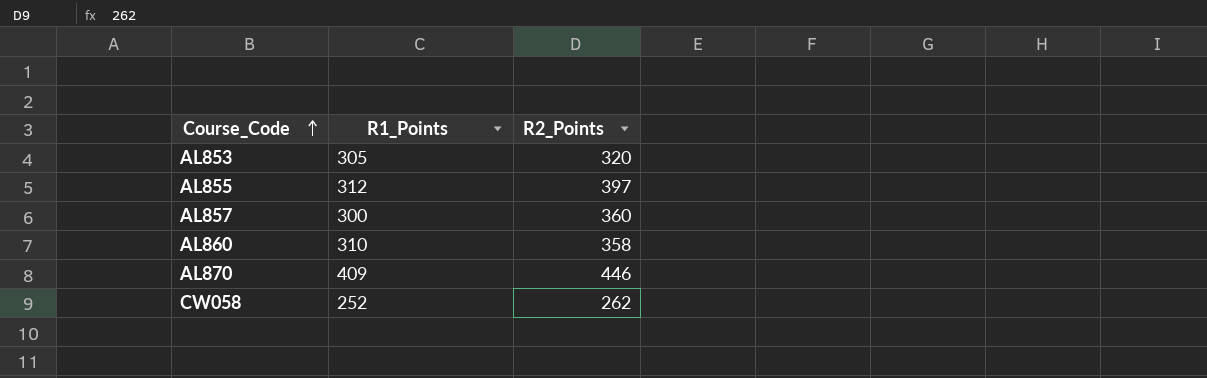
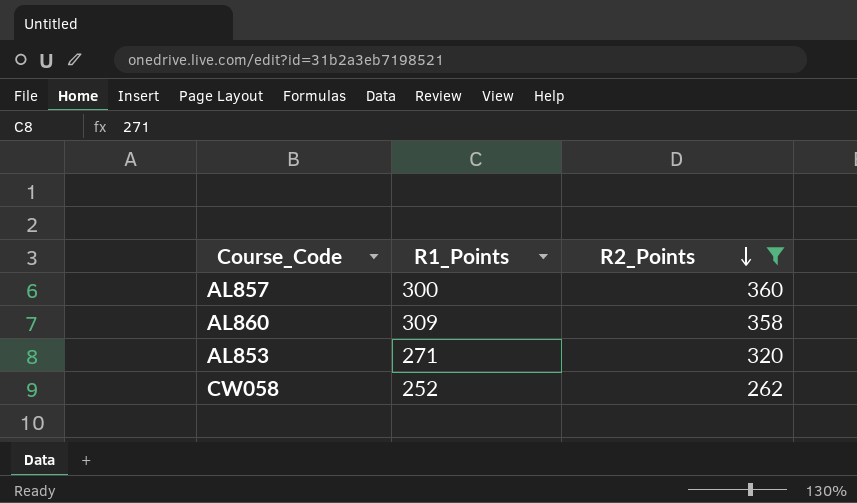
filter: none -> R2_Points <= 360
row order: Course_Code ascending -> R2_Points descending
AL860 | R1_Points: 310 -> 309
AL853 | R1_Points: 305 -> 271

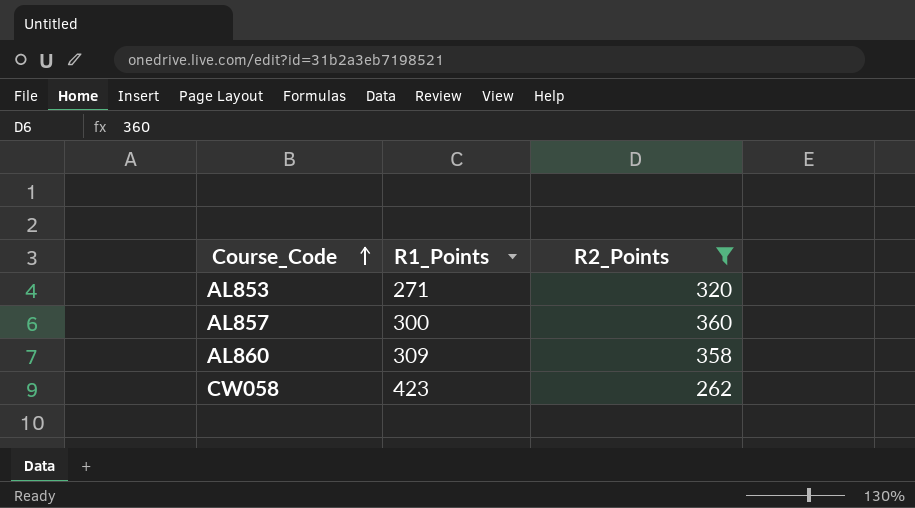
row order: R2_Points descending -> Course_Code ascending
CW058 | R1_Points: 252 -> 423

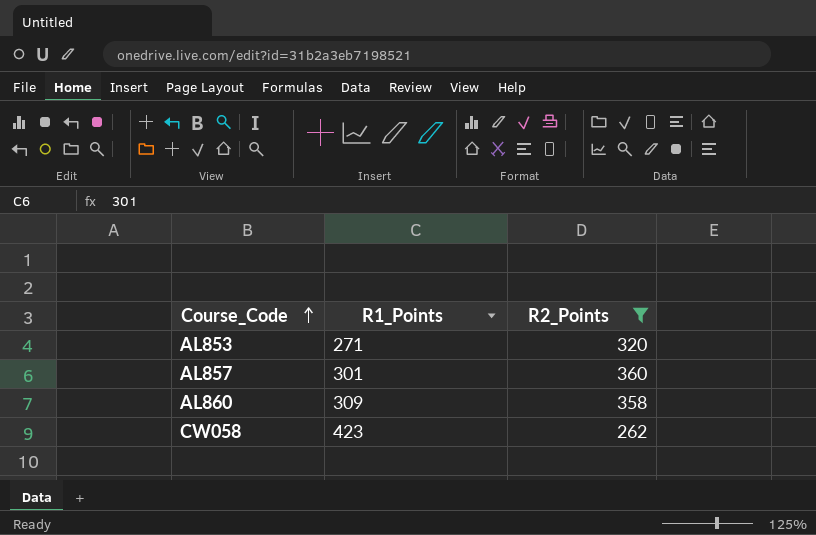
AL857 | R1_Points: 300 -> 301

